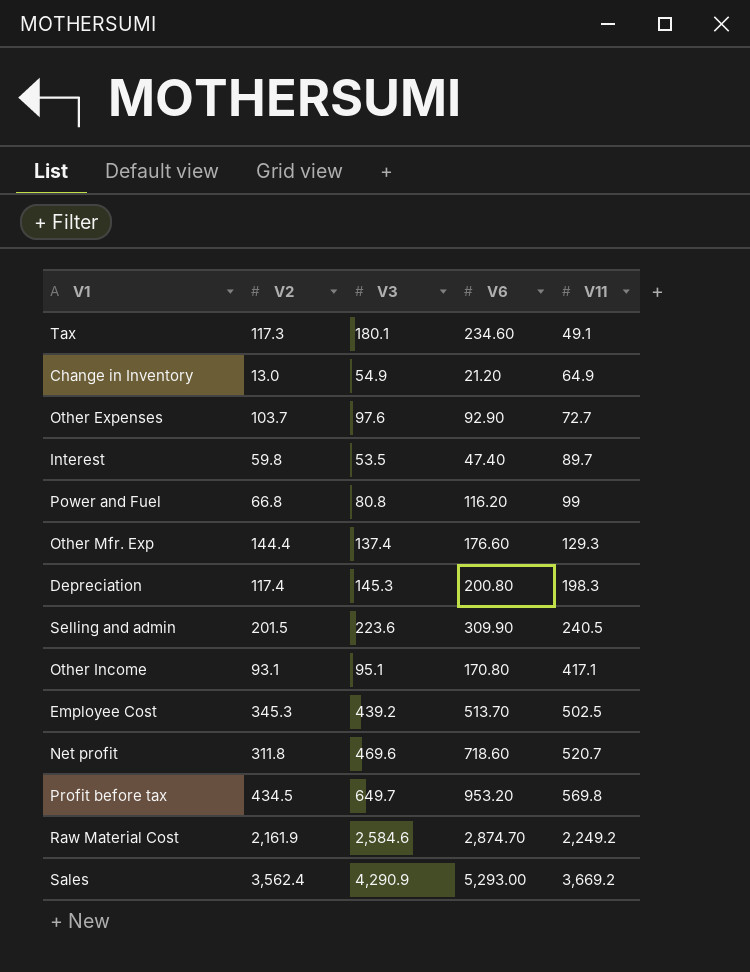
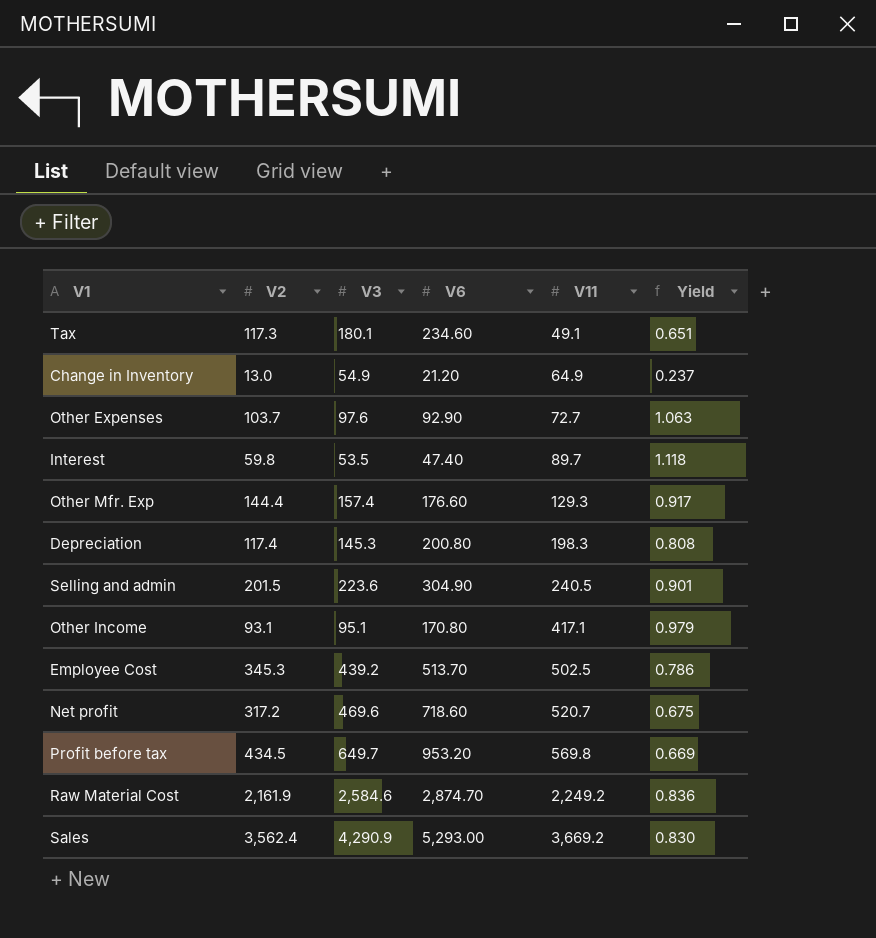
column Yield | formula: none -> [V2] / [V3]
row Power and Fuel: 66.8 | 80.8 | 116.20 | 99 -> none
Other Mfr. Exp | V3: 137.4 -> 157.4
Selling and admin | V6: 309.90 -> 304.90
Net profit | V2: 311.8 -> 317.2

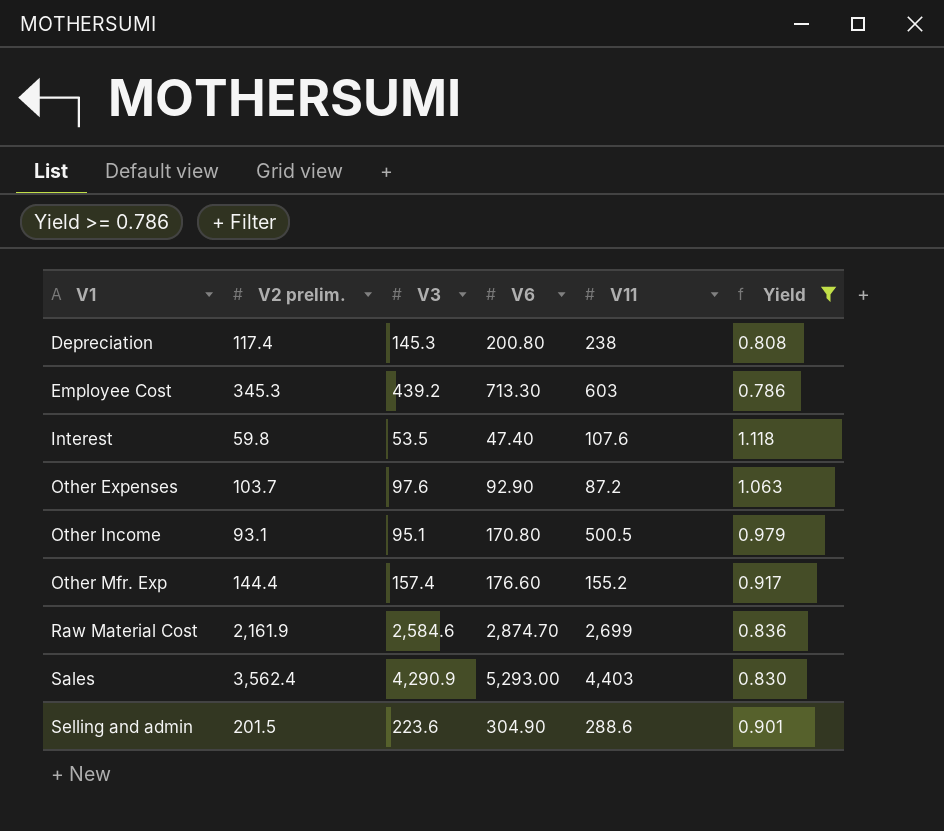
filter: none -> Yield >= 0.786
row order: V11 ascending -> V1 ascending
column name: V2 -> V2 prelim.
Depreciation | V11: 198.3 -> 238
Employee Cost | V6: 513.70 -> 713.30
Employee Cost | V11: 502.5 -> 603
Interest | V11: 89.7 -> 107.6
Other Expenses | V11: 72.7 -> 87.2
Other Income | V11: 417.1 -> 500.5
Other Mfr. Exp | V11: 129.3 -> 155.2
Raw Material Cost | V11: 2,249.2 -> 2,699
Sales | V11: 3,669.2 -> 4,403
Selling and admin | V11: 240.5 -> 288.6

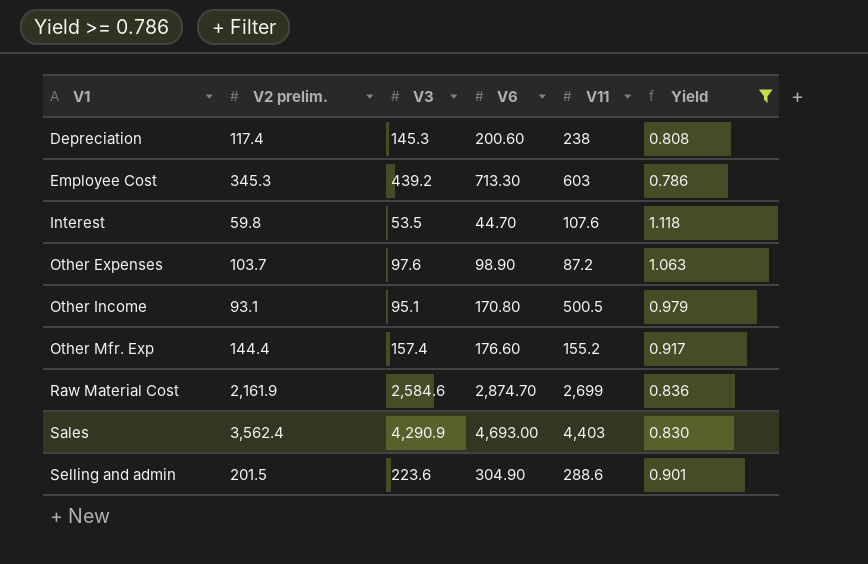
Depreciation | V6: 200.80 -> 200.60
Interest | V6: 47.40 -> 44.70
Other Expenses | V6: 92.90 -> 98.90
Sales | V6: 5,293.00 -> 4,693.00

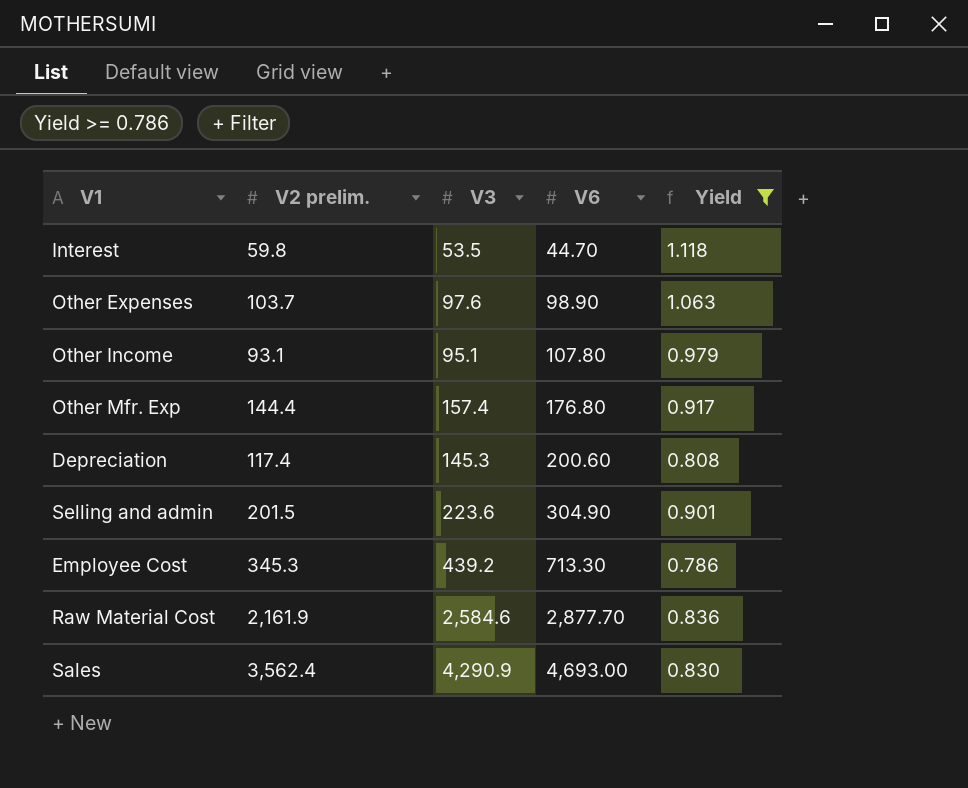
row order: V1 ascending -> V6 ascending
column V11 | position: 5 -> none
Other Income | V6: 170.80 -> 107.80
Other Mfr. Exp | V6: 176.60 -> 176.80
Raw Material Cost | V6: 2,874.70 -> 2,877.70

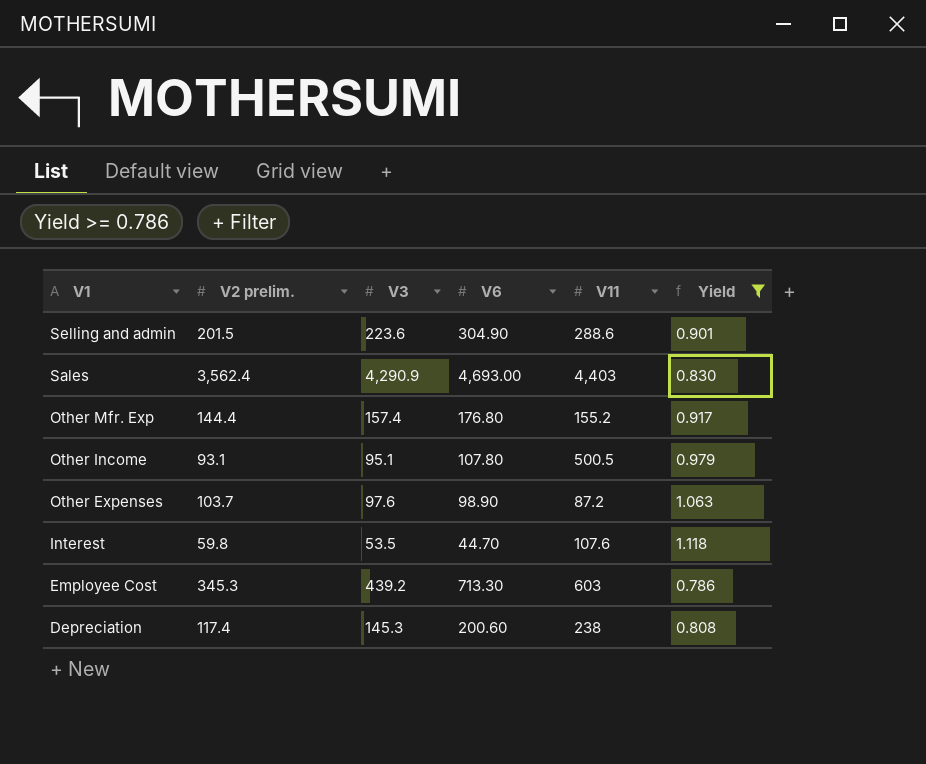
row order: V6 ascending -> V1 descending
column V11 | position: none -> 5
row Raw Material Cost: 2,161.9 | 2,584.6 | 2,877.70 | 0.836 -> none

